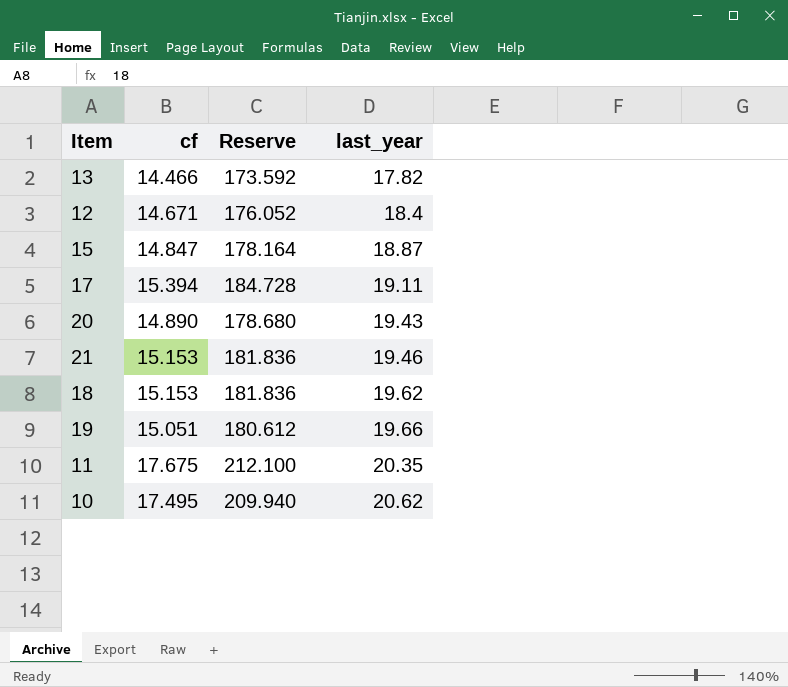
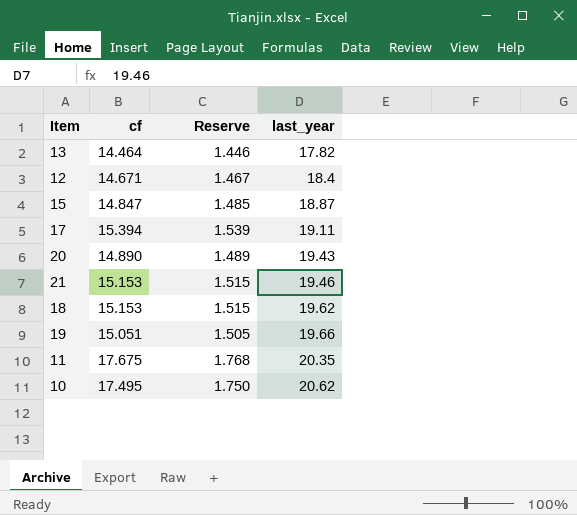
column Reserve | formula: [cf] * 12 -> [cf] * 0.1
13 | cf: 14.466 -> 14.464

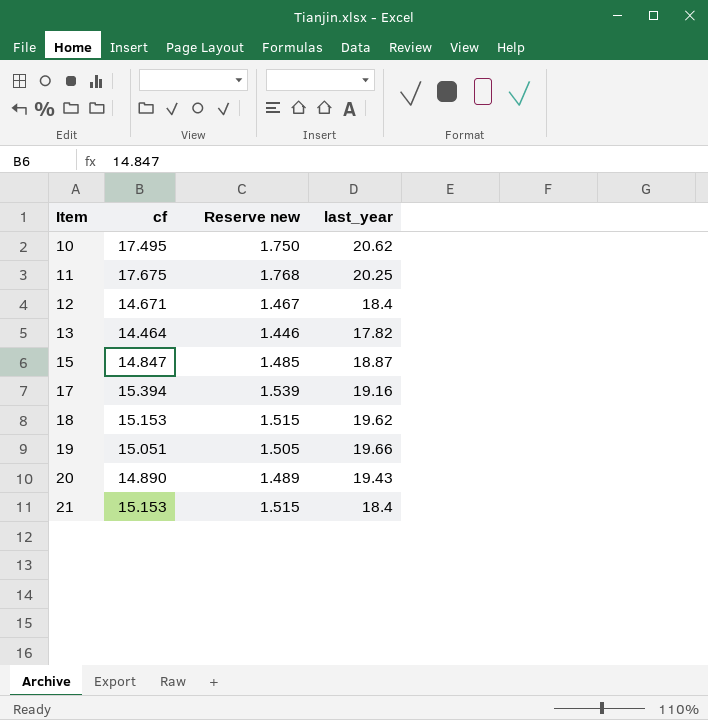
row order: last_year ascending -> Item ascending
column name: Reserve -> Reserve new
11 | last_year: 20.35 -> 20.25
17 | last_year: 19.11 -> 19.16
21 | last_year: 19.46 -> 18.4

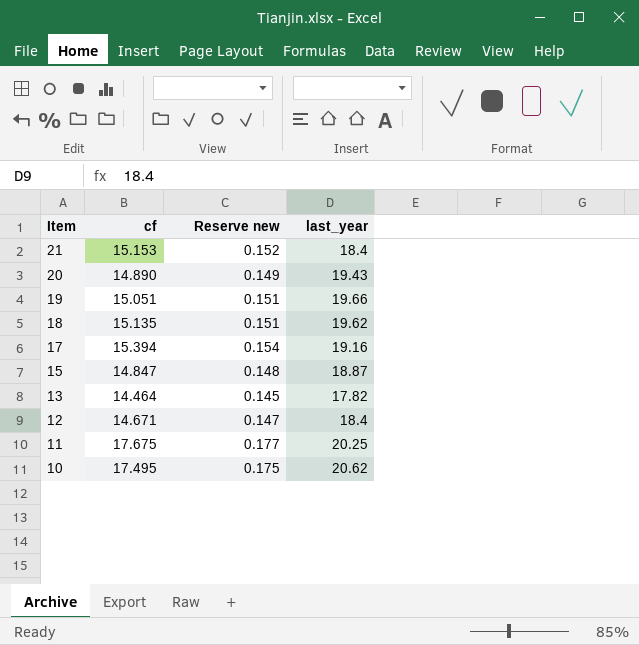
row order: Item ascending -> Item descending
column Reserve new | formula: [cf] * 0.1 -> [cf] * 0.01
18 | cf: 15.153 -> 15.135

